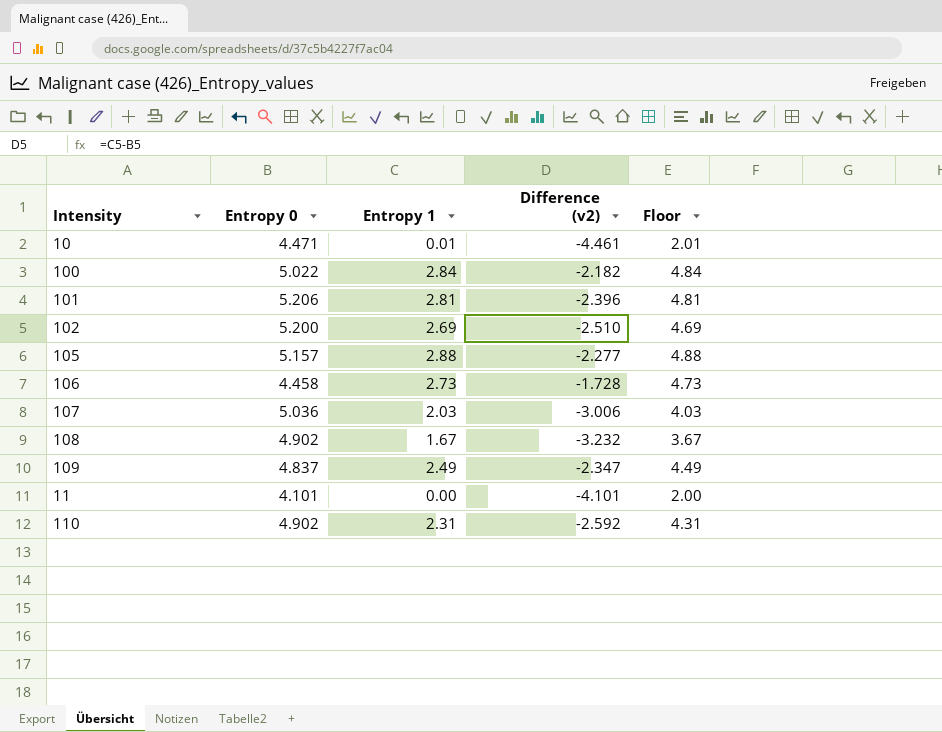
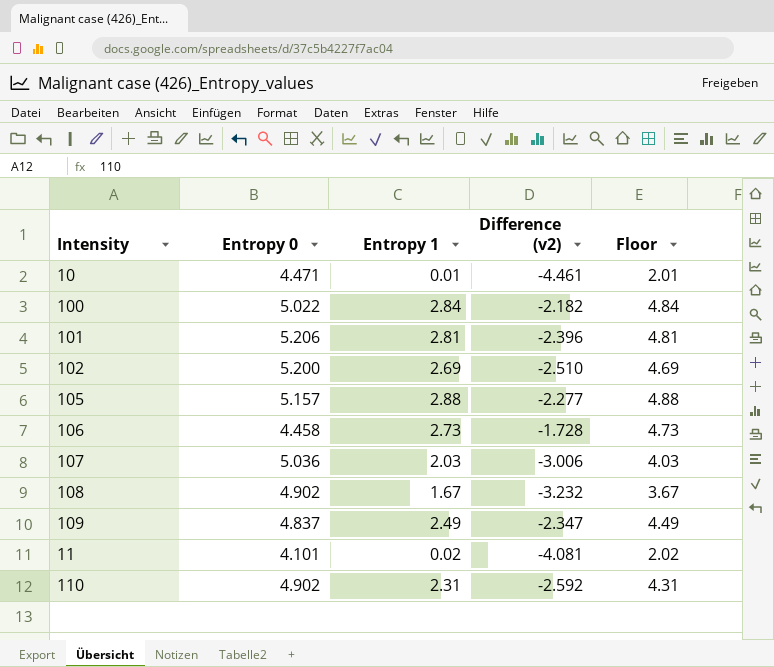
11 | Entropy 1: 0.00 -> 0.02
11 | Difference (v2): -4.101 -> -4.081
11 | Floor: 2.00 -> 2.02

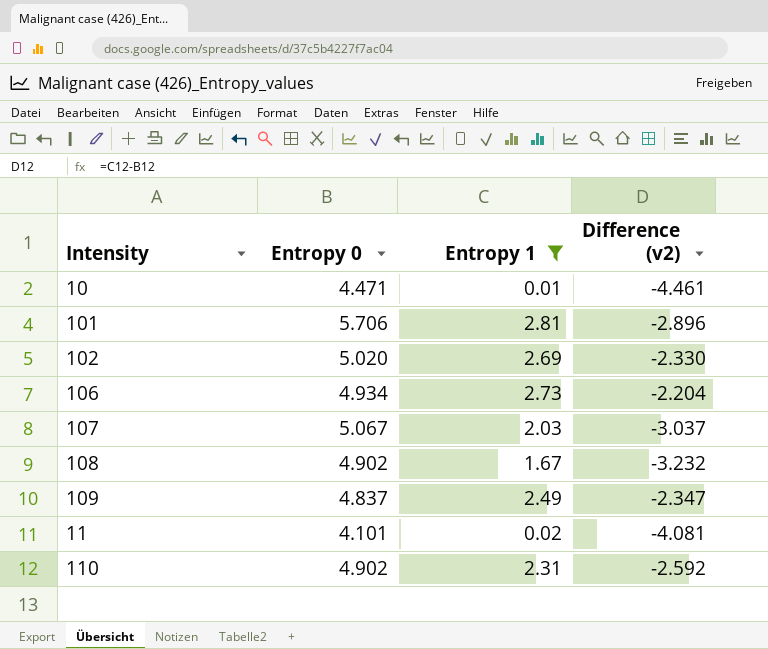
filter: none -> Entropy 1 <= 2.81
column Floor | formula: [Entropy 1] + 2 -> none
101 | Entropy 0: 5.206 -> 5.706
101 | Difference (v2): -2.396 -> -2.896
102 | Entropy 0: 5.200 -> 5.020
102 | Difference (v2): -2.510 -> -2.330
106 | Entropy 0: 4.458 -> 4.934
106 | Difference (v2): -1.728 -> -2.204
107 | Entropy 0: 5.036 -> 5.067
107 | Difference (v2): -3.006 -> -3.037

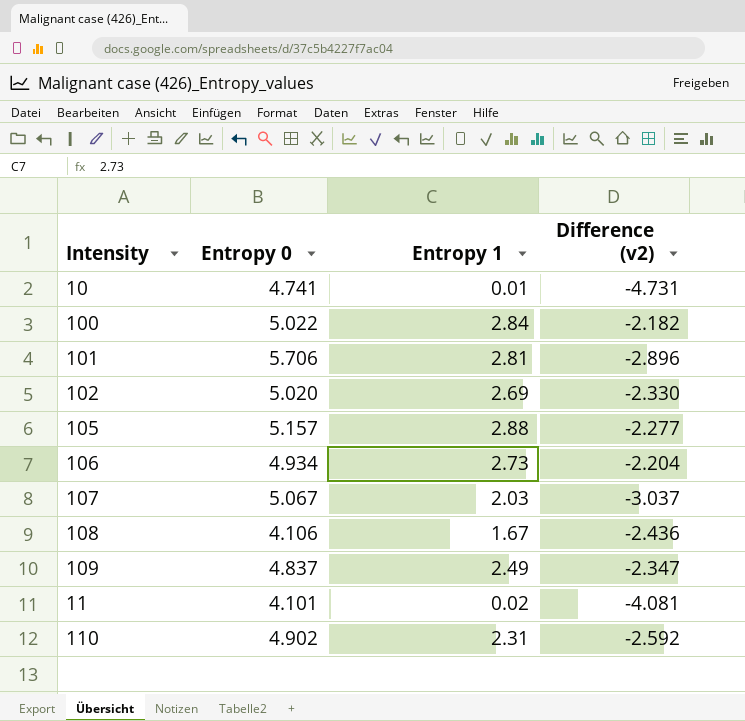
filter: Entropy 1 <= 2.81 -> none
10 | Entropy 0: 4.471 -> 4.741
10 | Difference (v2): -4.461 -> -4.731
108 | Entropy 0: 4.902 -> 4.106
108 | Difference (v2): -3.232 -> -2.436

